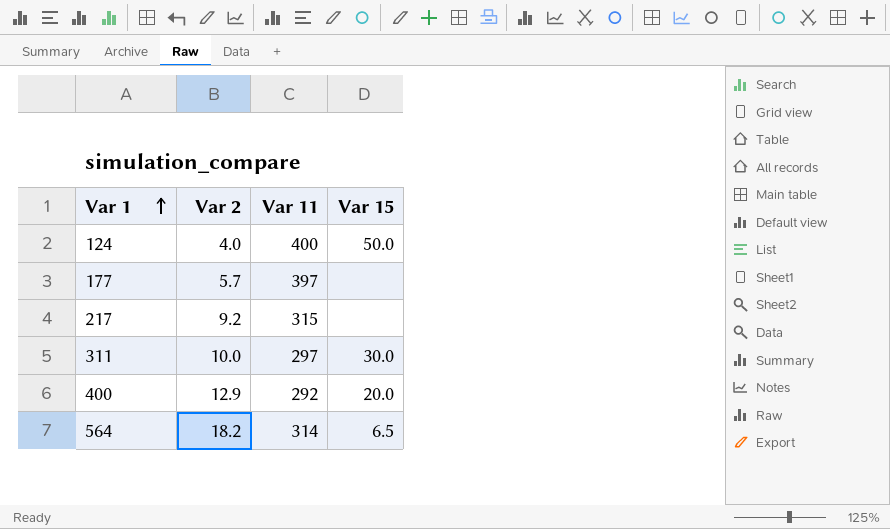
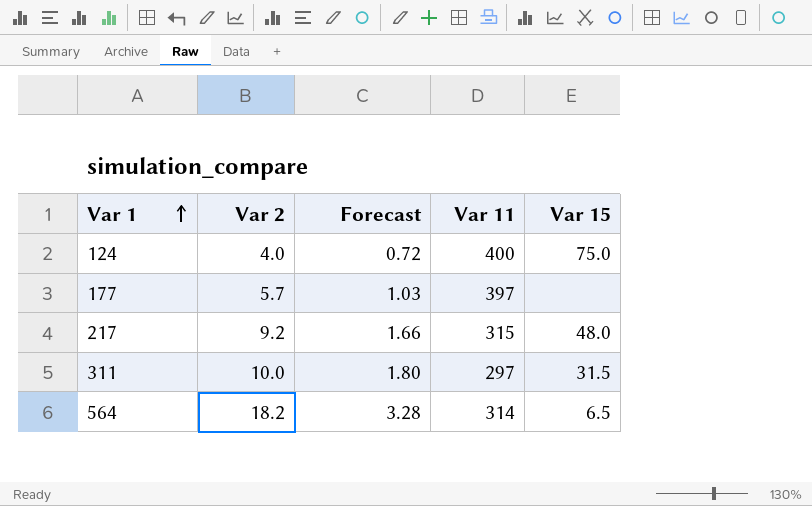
column Forecast | formula: none -> [Var 2] * 0.18
row 400: 12.9 | 292 | 20.0 -> none
124 | Var 15: 50.0 -> 75.0
217 | Var 15: none -> 48.0
311 | Var 15: 30.0 -> 31.5

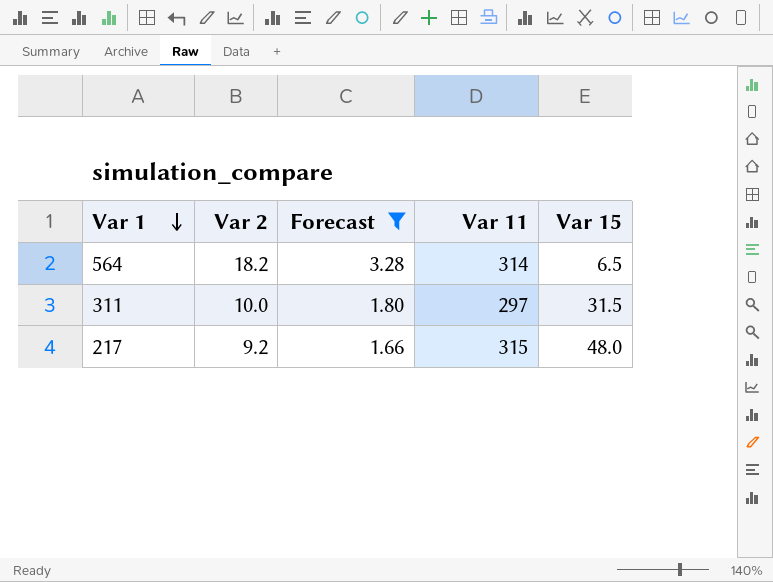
filter: none -> Forecast >= 1.66
row order: Var 1 ascending -> Var 1 descending

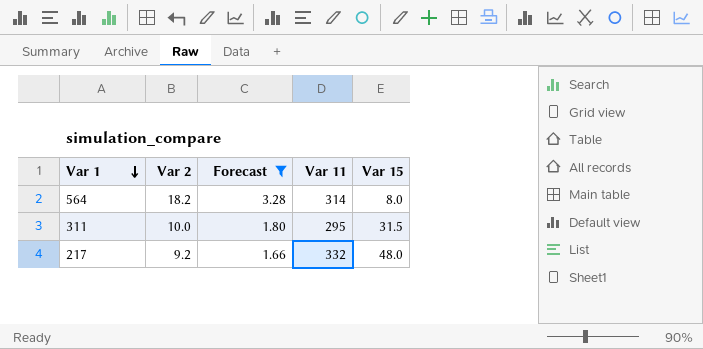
564 | Var 15: 6.5 -> 8.0
311 | Var 11: 297 -> 295
217 | Var 11: 315 -> 332

